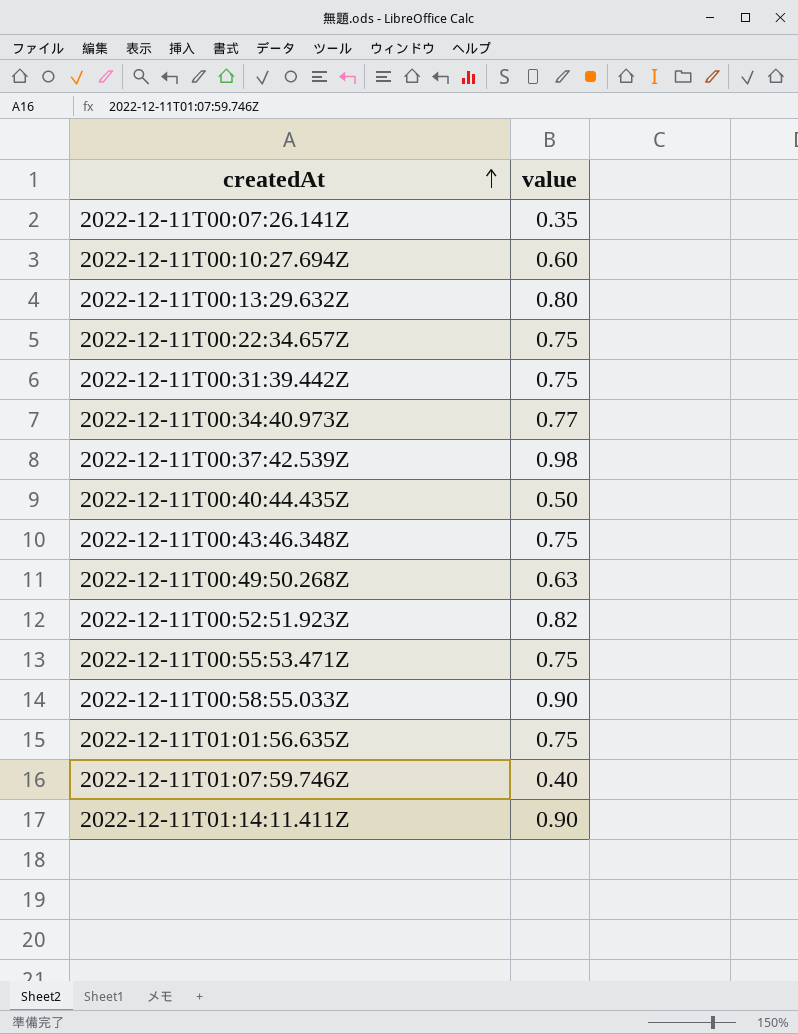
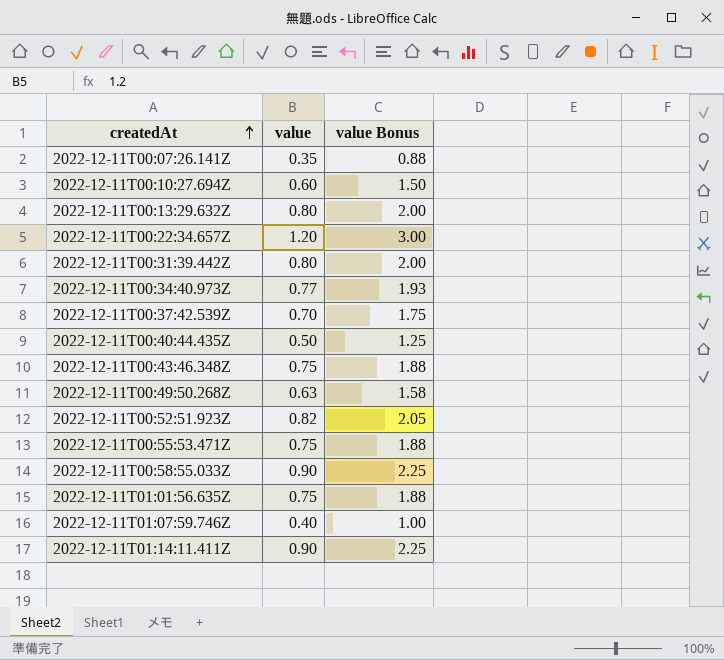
column value Bonus | formula: none -> [value] * 2.5
2022-12-11T00:22:34.657Z | value: 0.75 -> 1.20
2022-12-11T00:31:39.442Z | value: 0.75 -> 0.80
2022-12-11T00:37:42.539Z | value: 0.98 -> 0.70

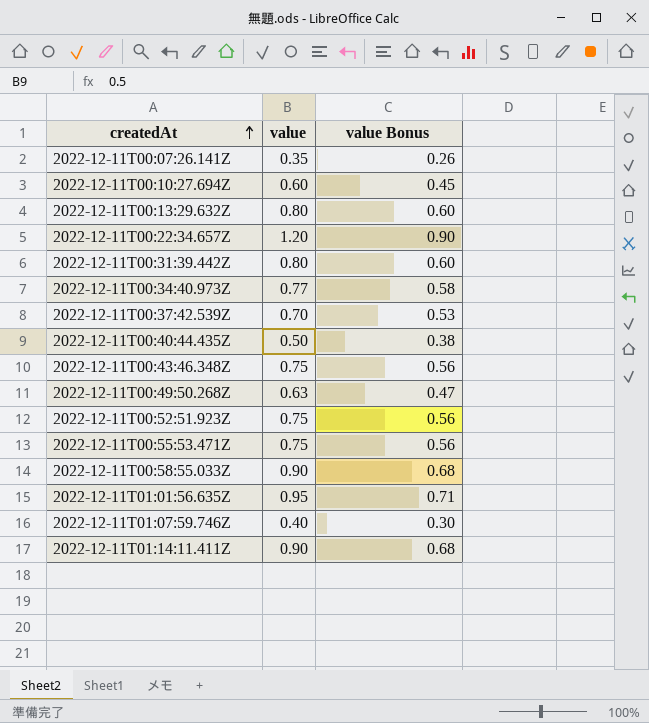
column value Bonus | formula: [value] * 2.5 -> [value] * 0.75
2022-12-11T00:52:51.923Z | value: 0.82 -> 0.75
2022-12-11T01:01:56.635Z | value: 0.75 -> 0.95

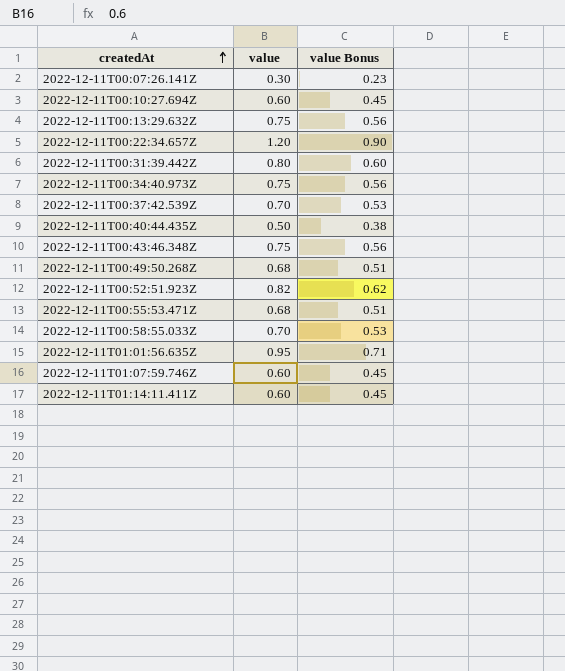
2022-12-11T00:07:26.141Z | value: 0.35 -> 0.30
2022-12-11T00:07:26.141Z | value Bonus: 0.26 -> 0.23
2022-12-11T00:13:29.632Z | value: 0.80 -> 0.75
2022-12-11T00:13:29.632Z | value Bonus: 0.60 -> 0.56
2022-12-11T00:34:40.973Z | value: 0.77 -> 0.75
2022-12-11T00:34:40.973Z | value Bonus: 0.58 -> 0.56
2022-12-11T00:49:50.268Z | value: 0.63 -> 0.68
2022-12-11T00:49:50.268Z | value Bonus: 0.47 -> 0.51
2022-12-11T00:52:51.923Z | value: 0.75 -> 0.82
2022-12-11T00:52:51.923Z | value Bonus: 0.56 -> 0.62
2022-12-11T00:55:53.471Z | value: 0.75 -> 0.68
2022-12-11T00:55:53.471Z | value Bonus: 0.56 -> 0.51
2022-12-11T00:58:55.033Z | value: 0.90 -> 0.70
2022-12-11T00:58:55.033Z | value Bonus: 0.68 -> 0.53
2022-12-11T01:07:59.746Z | value: 0.40 -> 0.60
2022-12-11T01:07:59.746Z | value Bonus: 0.30 -> 0.45
2022-12-11T01:14:11.411Z | value: 0.90 -> 0.60
2022-12-11T01:14:11.411Z | value Bonus: 0.68 -> 0.45

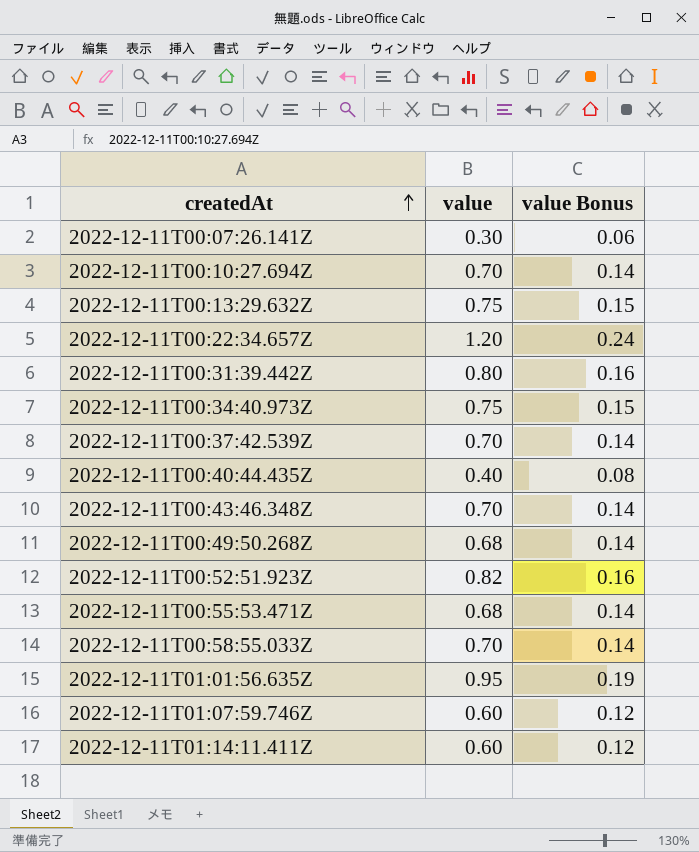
column value Bonus | formula: [value] * 0.75 -> [value] * 0.2
2022-12-11T00:10:27.694Z | value: 0.60 -> 0.70
2022-12-11T00:40:44.435Z | value: 0.50 -> 0.40
2022-12-11T00:43:46.348Z | value: 0.75 -> 0.70

